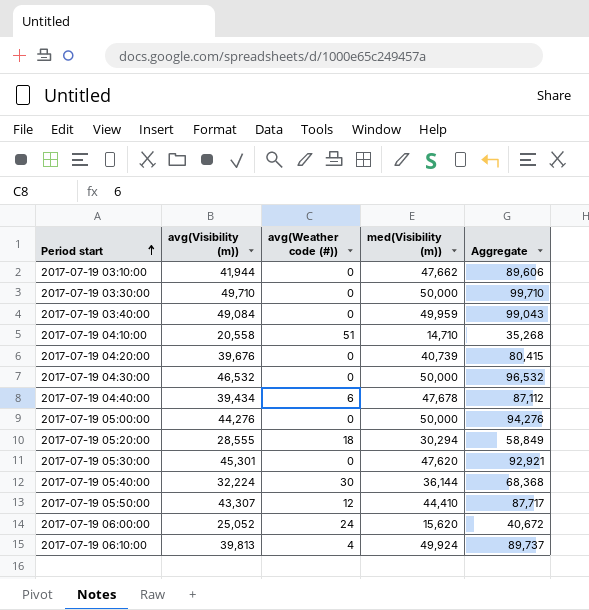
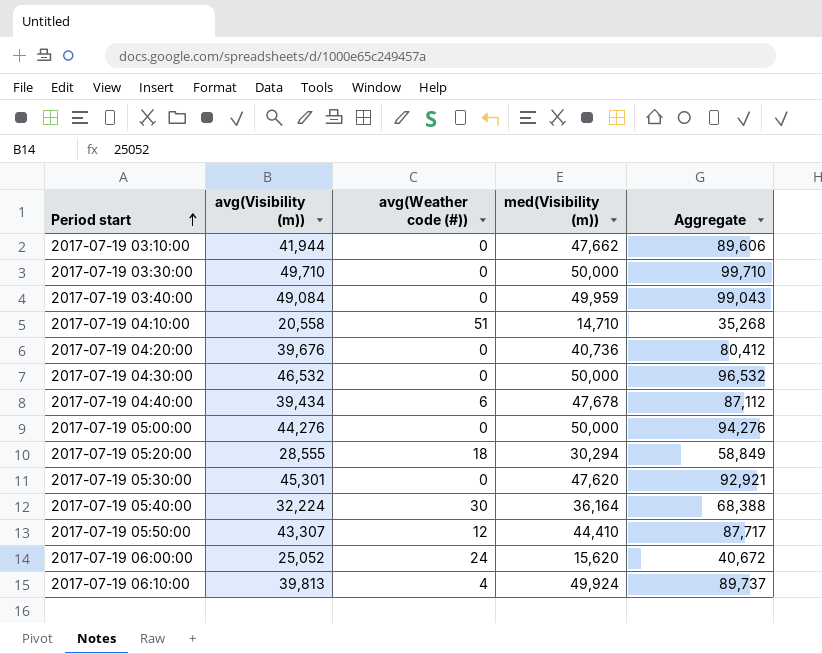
2017-07-19 04:20:00 | med(Visibility (m)): 40,739 -> 40,736
2017-07-19 04:20:00 | Aggregate: 80,415 -> 80,412
2017-07-19 05:40:00 | med(Visibility (m)): 36,144 -> 36,164
2017-07-19 05:40:00 | Aggregate: 68,368 -> 68,388

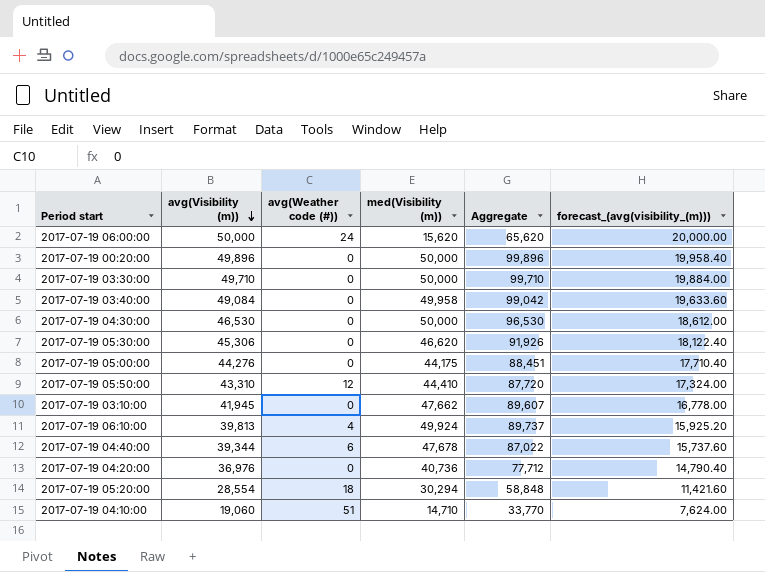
row order: Period start ascending -> avg(Visibility (m)) descending
column forecast_(avg(visibility_(m))) | formula: none -> [avg(Visibility (m))] * 0.4
row 2017-07-19 05:40:00: 32,224 | 30 | 36,164 | 68,388 -> none
2017-07-19 06:00:00 | avg(Visibility (m)): 25,052 -> 50,000
2017-07-19 06:00:00 | Aggregate: 40,672 -> 65,620
row 2017-07-19 00:20:00: none -> 49,896 | 0 | 50,000 | 99,896 | 19,958.40
2017-07-19 03:40:00 | med(Visibility (m)): 49,959 -> 49,958
2017-07-19 03:40:00 | Aggregate: 99,043 -> 99,042
2017-07-19 04:30:00 | avg(Visibility (m)): 46,532 -> 46,530
2017-07-19 04:30:00 | Aggregate: 96,532 -> 96,530
2017-07-19 05:30:00 | avg(Visibility (m)): 45,301 -> 45,306
2017-07-19 05:30:00 | med(Visibility (m)): 47,620 -> 46,620
2017-07-19 05:30:00 | Aggregate: 92,921 -> 91,926
2017-07-19 05:00:00 | med(Visibility (m)): 50,000 -> 44,175
2017-07-19 05:00:00 | Aggregate: 94,276 -> 88,451
2017-07-19 05:50:00 | avg(Visibility (m)): 43,307 -> 43,310
2017-07-19 05:50:00 | Aggregate: 87,717 -> 87,720
2017-07-19 03:10:00 | avg(Visibility (m)): 41,944 -> 41,945
2017-07-19 03:10:00 | Aggregate: 89,606 -> 89,607
2017-07-19 04:40:00 | avg(Visibility (m)): 39,434 -> 39,344
2017-07-19 04:40:00 | Aggregate: 87,112 -> 87,022
2017-07-19 04:20:00 | avg(Visibility (m)): 39,676 -> 36,976
2017-07-19 04:20:00 | Aggregate: 80,412 -> 77,712
2017-07-19 05:20:00 | avg(Visibility (m)): 28,555 -> 28,554
2017-07-19 05:20:00 | Aggregate: 58,849 -> 58,848
2017-07-19 04:10:00 | avg(Visibility (m)): 20,558 -> 19,060
2017-07-19 04:10:00 | Aggregate: 35,268 -> 33,770

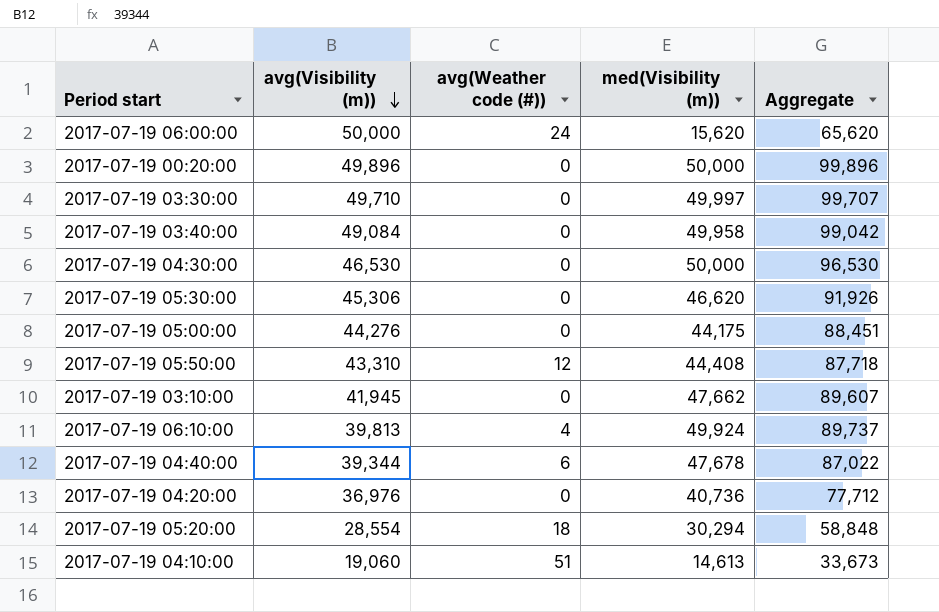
column forecast_(avg(visibility_(m))) | formula: [avg(Visibility (m))] * 0.4 -> none
2017-07-19 03:30:00 | med(Visibility (m)): 50,000 -> 49,997
2017-07-19 03:30:00 | Aggregate: 99,710 -> 99,707
2017-07-19 05:50:00 | med(Visibility (m)): 44,410 -> 44,408
2017-07-19 05:50:00 | Aggregate: 87,720 -> 87,718
2017-07-19 04:10:00 | med(Visibility (m)): 14,710 -> 14,613
2017-07-19 04:10:00 | Aggregate: 33,770 -> 33,673

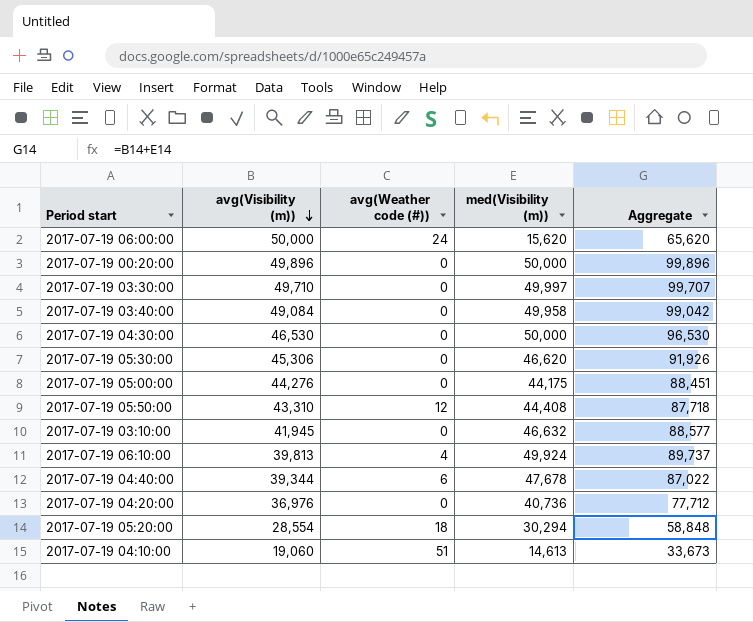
2017-07-19 03:10:00 | med(Visibility (m)): 47,662 -> 46,632
2017-07-19 03:10:00 | Aggregate: 89,607 -> 88,577

